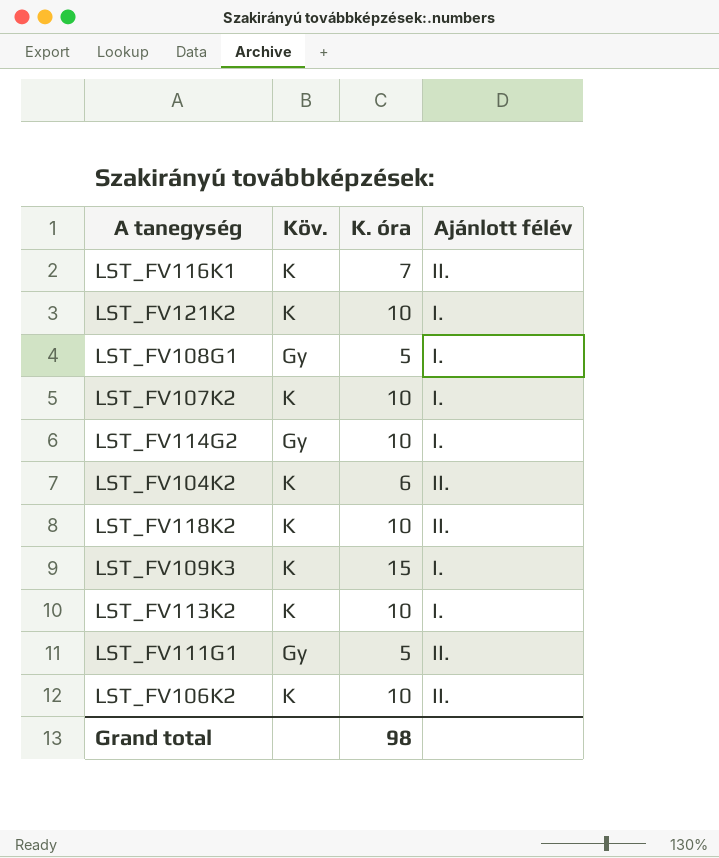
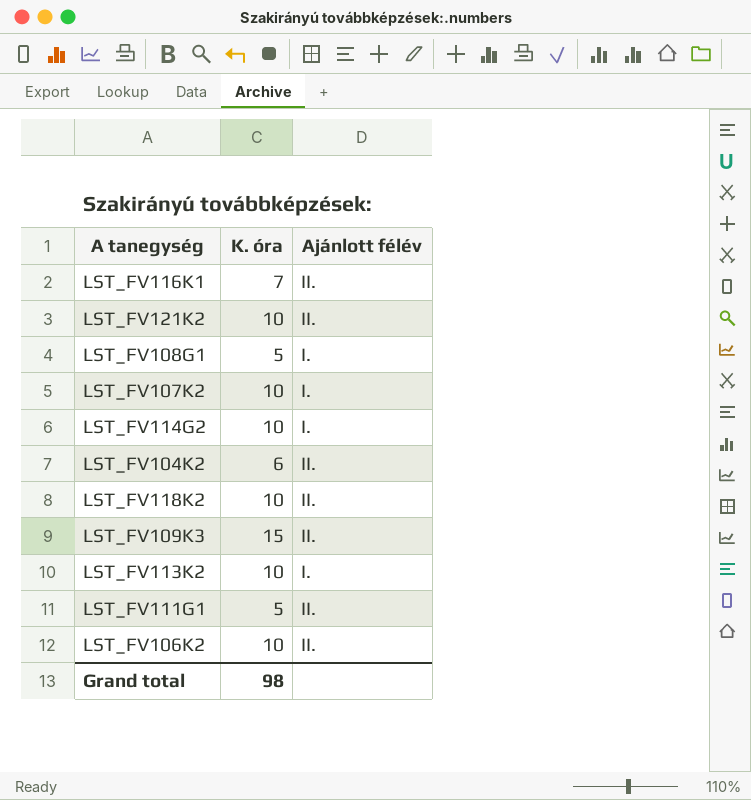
column Köv. | position: 2 -> none
LST_FV121K2 | Ajánlott félév: I. -> II.
LST_FV109K3 | Ajánlott félév: I. -> II.

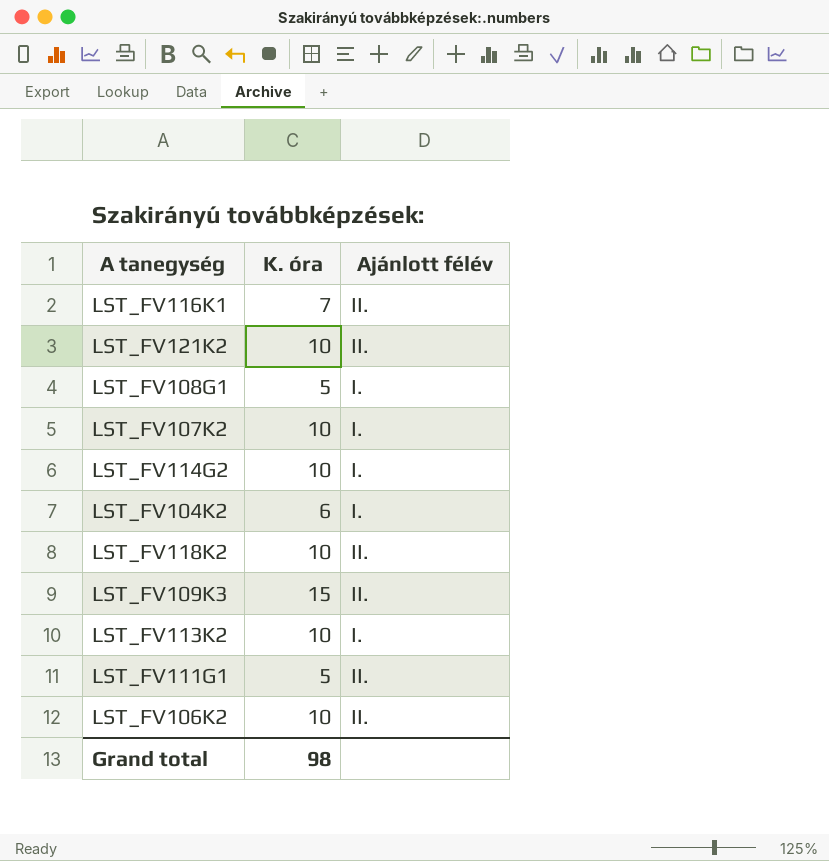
LST_FV104K2 | Ajánlott félév: II. -> I.

